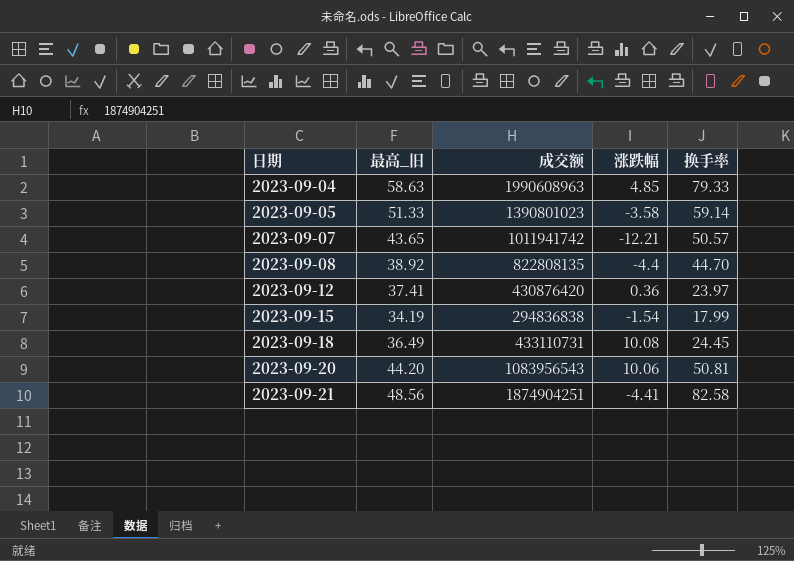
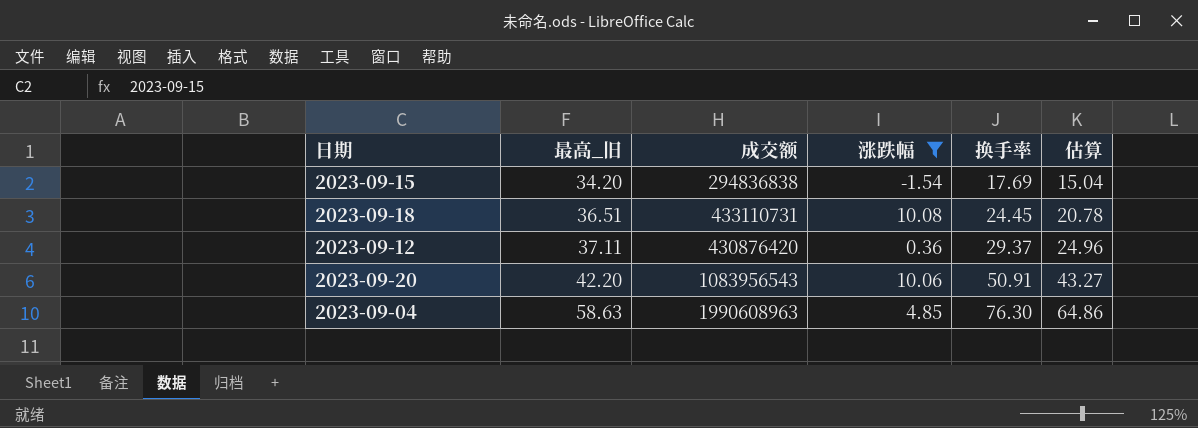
filter: none -> 涨跌幅 >= -1.54
row order: 日期 ascending -> 最高_旧 ascending
column 估算 | formula: none -> [换手率] * 0.85
2023-09-15 | 最高_旧: 34.19 -> 34.20
2023-09-15 | 换手率: 17.99 -> 17.69
2023-09-18 | 最高_旧: 36.49 -> 36.51
2023-09-12 | 最高_旧: 37.41 -> 37.11
2023-09-12 | 换手率: 23.97 -> 29.37
2023-09-20 | 最高_旧: 44.20 -> 42.20
2023-09-20 | 换手率: 50.81 -> 50.91
2023-09-04 | 换手率: 79.33 -> 76.30

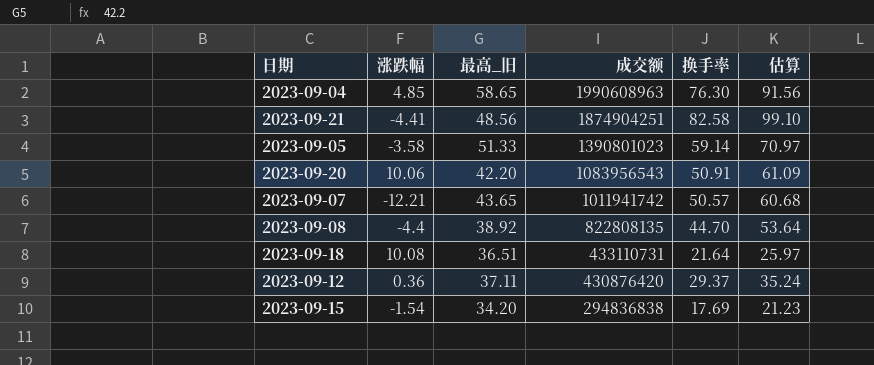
filter: 涨跌幅 >= -1.54 -> none
row order: 最高_旧 ascending -> 成交额 descending
column 涨跌幅 | position: 4 -> 2
column 估算 | formula: [换手率] * 0.85 -> [换手率] * 1.2
2023-09-04 | 最高_旧: 58.63 -> 58.65
2023-09-18 | 换手率: 24.45 -> 21.64

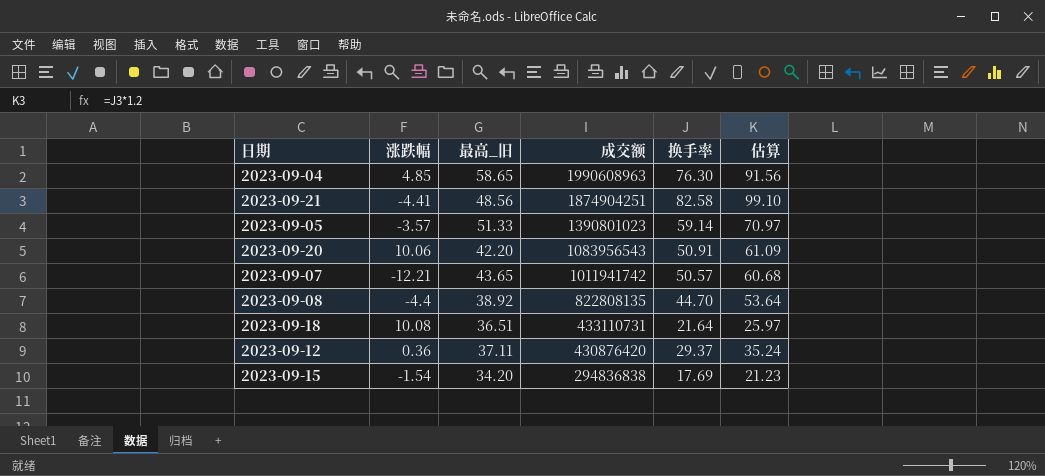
2023-09-05 | 涨跌幅: -3.58 -> -3.57

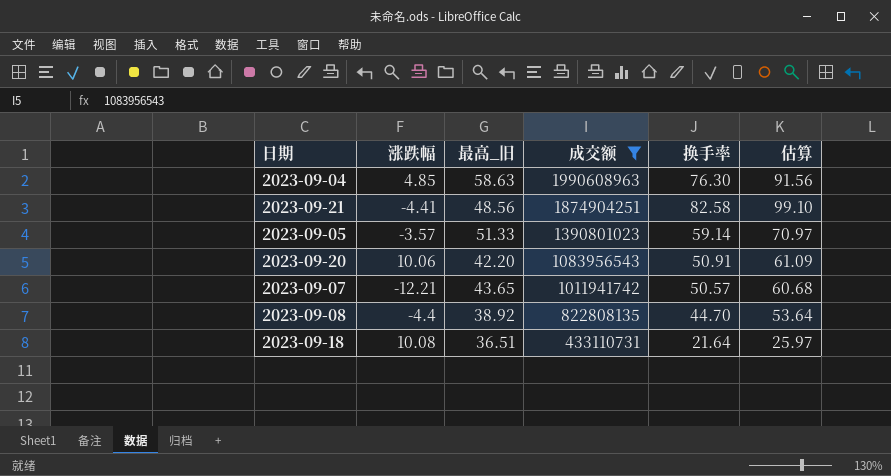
filter: none -> 成交额 >= 433110731
2023-09-04 | 最高_旧: 58.65 -> 58.63

